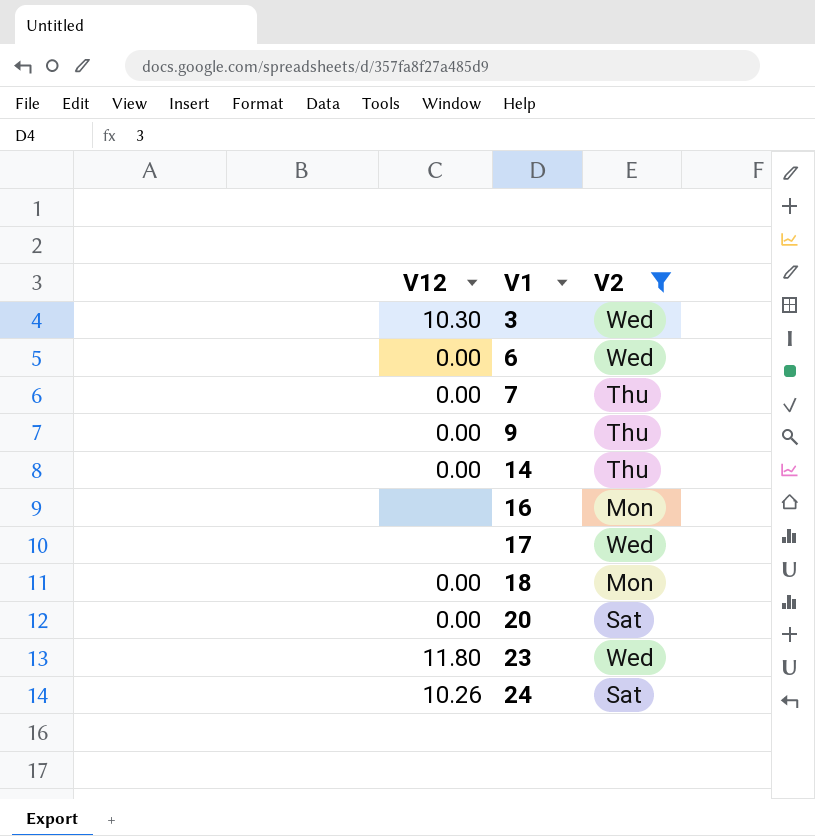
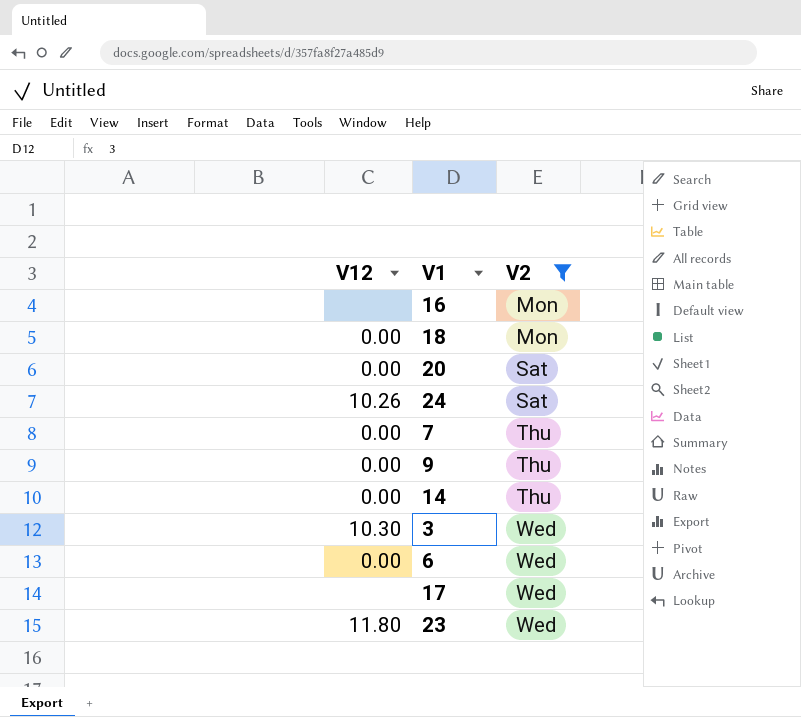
row order: V1 ascending -> V2 ascending

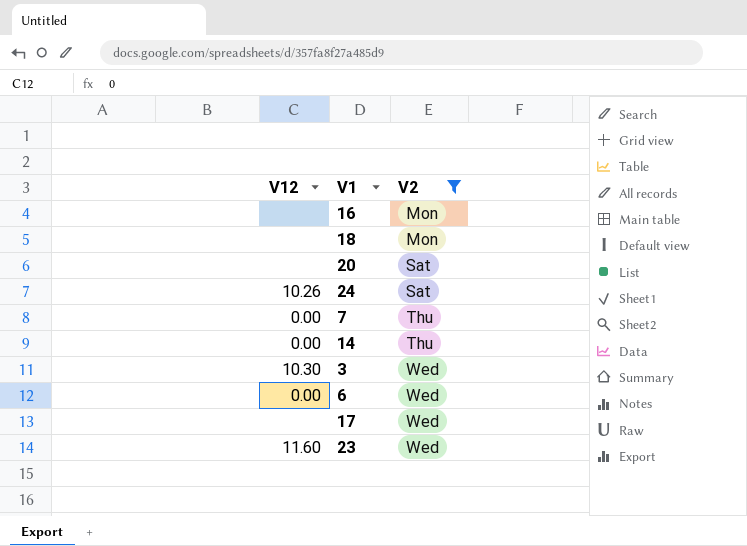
row 9: 0.00 | Thu -> none
18 | V12: 0.00 -> none
20 | V12: 0.00 -> none
23 | V12: 11.80 -> 11.60

